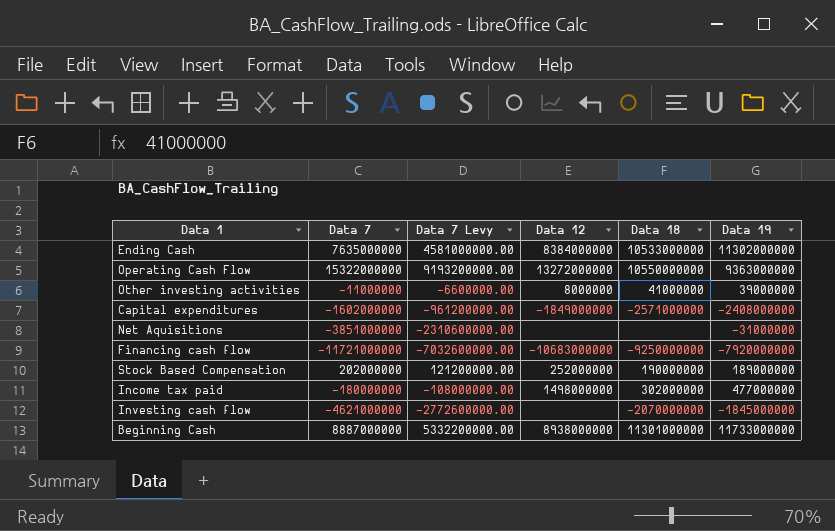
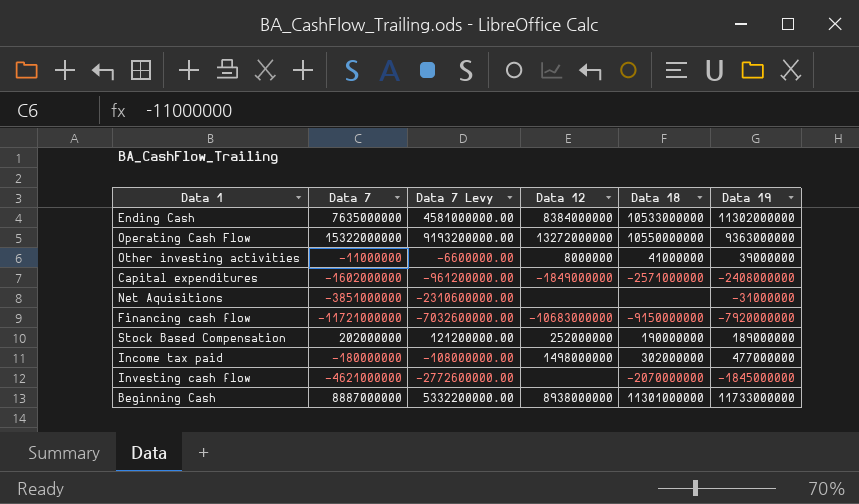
Financing cash flow | Data 18: -9250000000 -> -9150000000

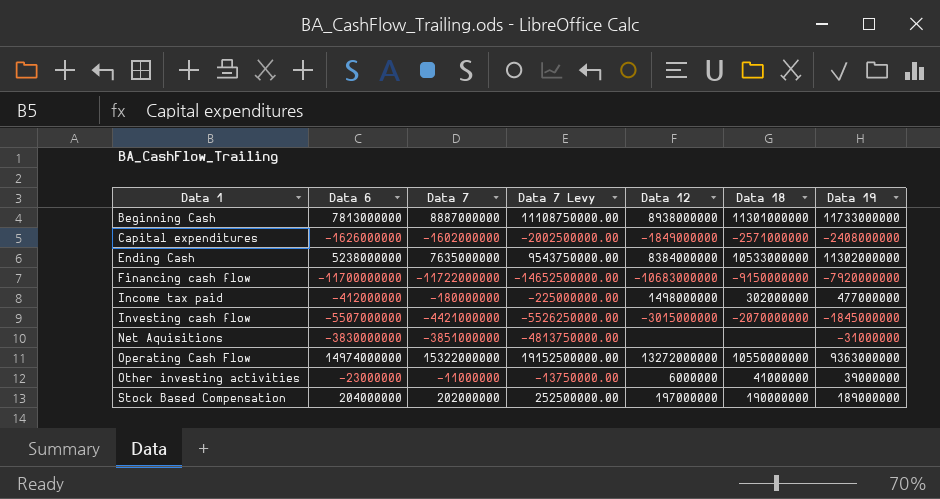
row order: none -> Data 1 ascending
column Data 6 | position: none -> 2
column Data 7 Levy | formula: [Data 7] * 0.6 -> [Data 7] * 1.25
Financing cash flow | Data 7: -11721000000 -> -11722000000
Investing cash flow | Data 7: -4621000000 -> -4421000000
Investing cash flow | Data 12: none -> -3015000000
Other investing activities | Data 12: 8000000 -> 6000000
Stock Based Compensation | Data 12: 252000000 -> 197000000

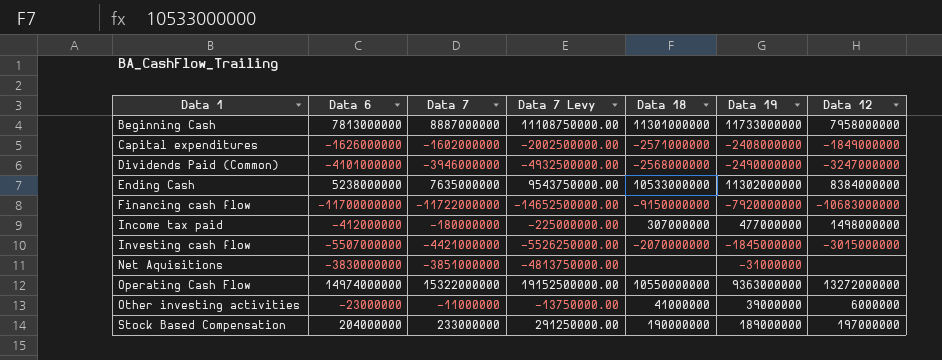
column Data 12 | position: 5 -> 7
Beginning Cash | Data 12: 8938000000 -> 7958000000
row Dividends Paid (Common): none -> -4101000000 | -3946000000 | -4932500000.00 | -2568000000 | -2490000000 | -3247000000
Income tax paid | Data 18: 302000000 -> 307000000
Stock Based Compensation | Data 7: 202000000 -> 233000000
Stock Based Compensation | Data 7 Levy: 252500000.00 -> 291250000.00

